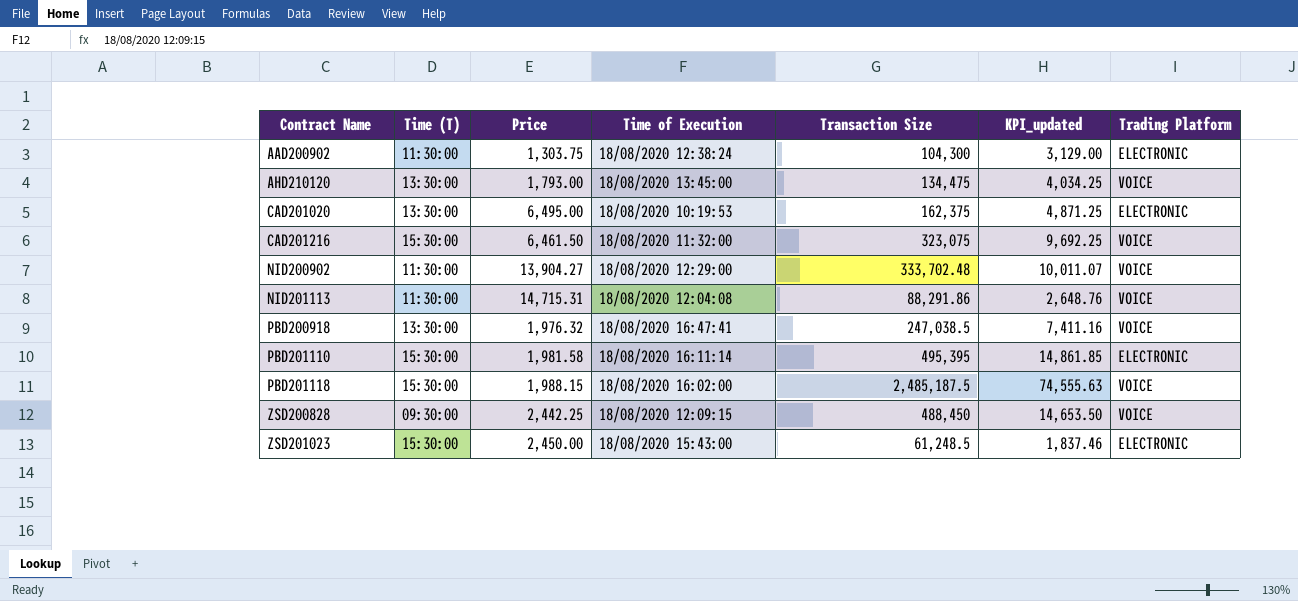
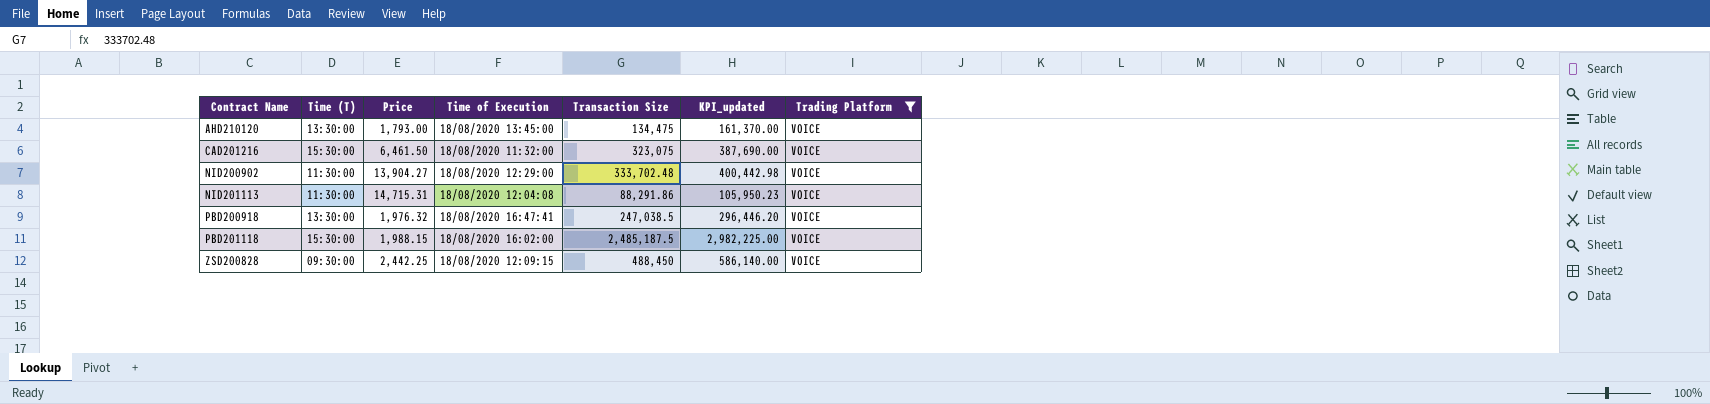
filter: none -> Trading Platform = VOICE
column KPI_updated | formula: [Transaction Size] * 0.03 -> [Transaction Size] * 1.2

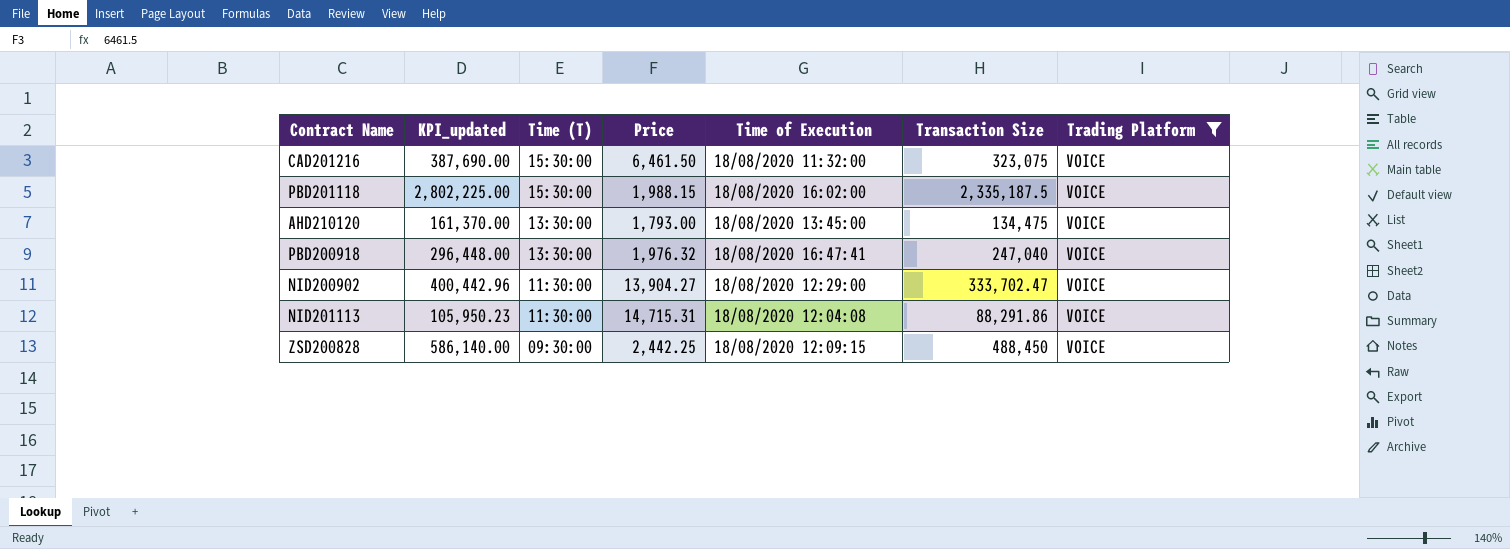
row order: Contract Name ascending -> Time (T) descending
column KPI_updated | position: 6 -> 2
PBD201118 | KPI_updated: 2,982,225.00 -> 2,802,225.00
PBD201118 | Transaction Size: 2,485,187.5 -> 2,335,187.5
PBD200918 | KPI_updated: 296,446.20 -> 296,448.00
PBD200918 | Transaction Size: 247,038.5 -> 247,040
NID200902 | KPI_updated: 400,442.98 -> 400,442.96
NID200902 | Transaction Size: 333,702.48 -> 333,702.47

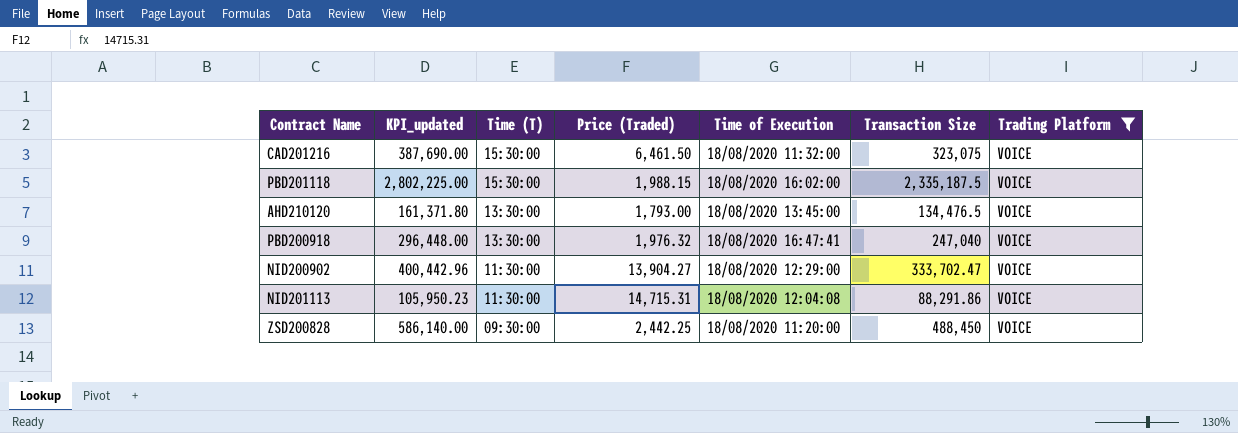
column name: Price -> Price (Traded)
AHD210120 | KPI_updated: 161,370.00 -> 161,371.80
AHD210120 | Transaction Size: 134,475 -> 134,476.5
ZSD200828 | Time of Execution: 18/08/2020 12:09:15 -> 18/08/2020 11:20:00

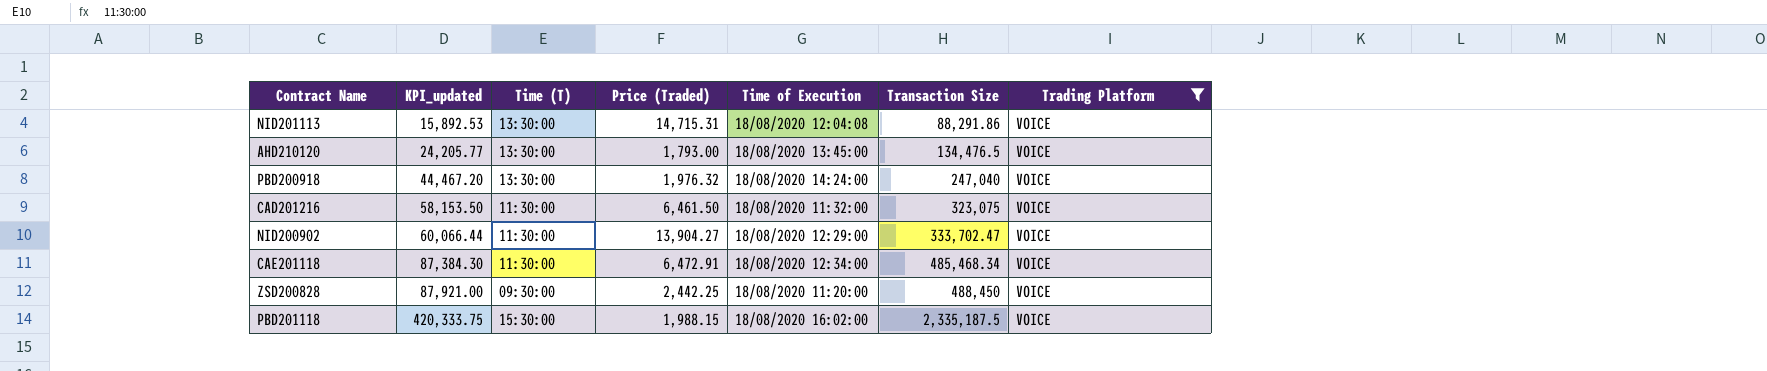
row order: Time (T) descending -> KPI_updated ascending
column KPI_updated | formula: [Transaction Size] * 1.2 -> [Transaction Size] * 0.18
NID201113 | Time (T): 11:30:00 -> 13:30:00
PBD200918 | Time of Execution: 18/08/2020 16:47:41 -> 18/08/2020 14:24:00
CAD201216 | Time (T): 15:30:00 -> 11:30:00
row CAE201118: none -> 87,384.30 | 11:30:00 | 6,472.91 | 18/08/2020 12:34:00 | 485,468.34 | VOICE

